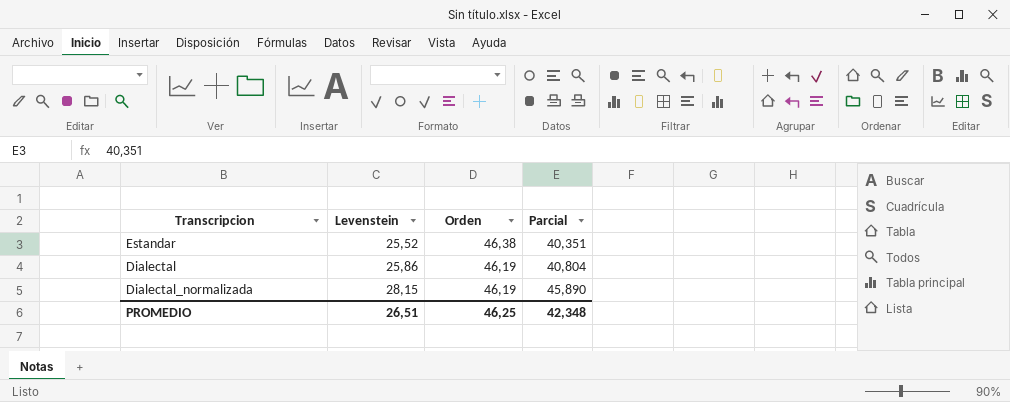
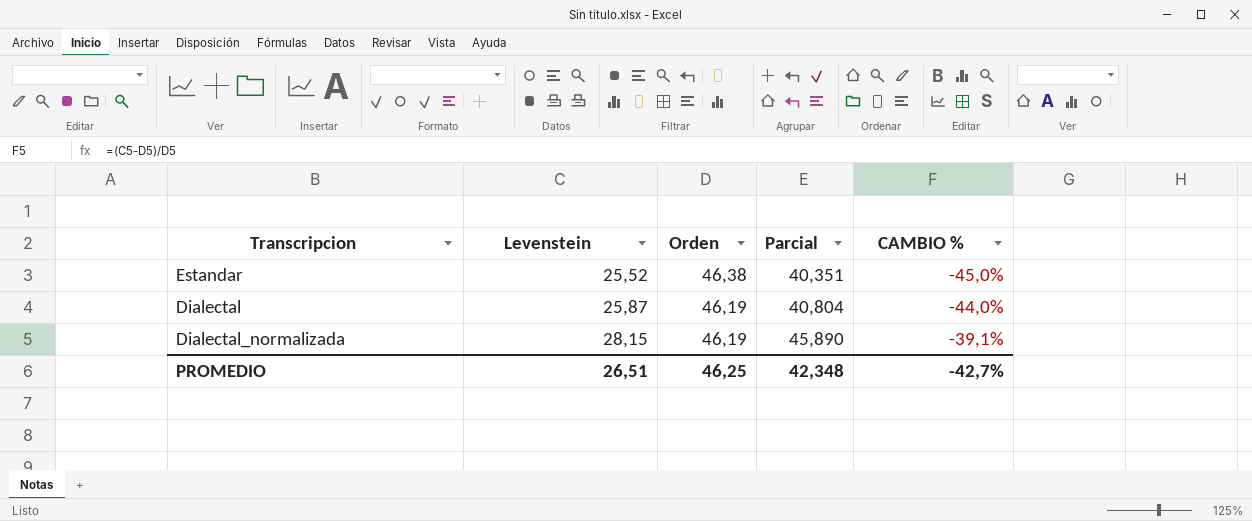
column CAMBIO % | formula: none -> ([Levenstein] - [Orden]) / [Orden]
Dialectal | Levenstein: 25,86 -> 25,87

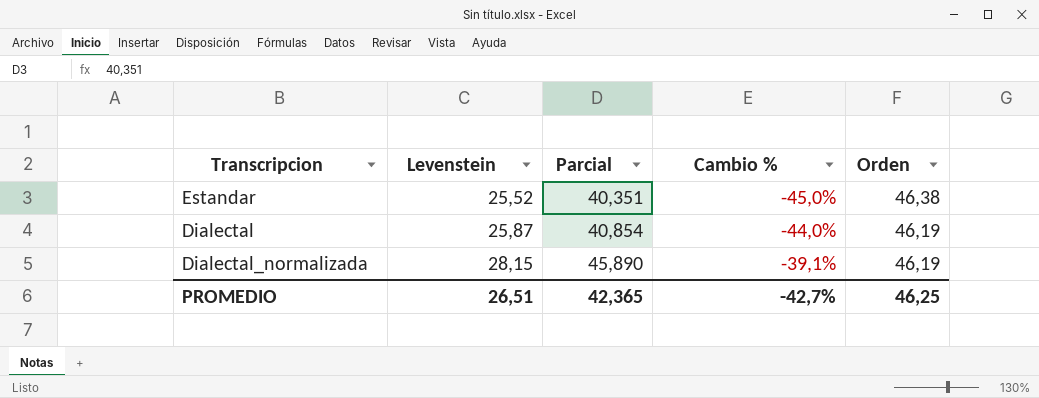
column name: CAMBIO % -> Cambio %
column Orden | position: 3 -> 5
Dialectal | Parcial: 40,804 -> 40,854
PROMEDIO | Parcial: 42,348 -> 42,365

